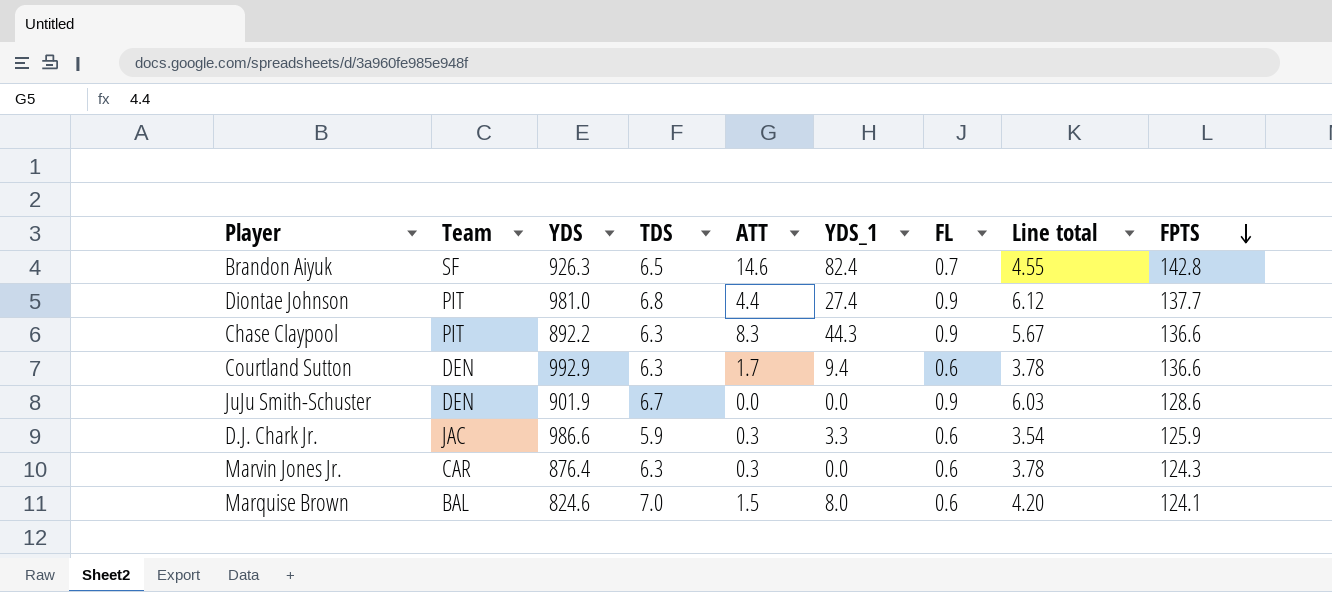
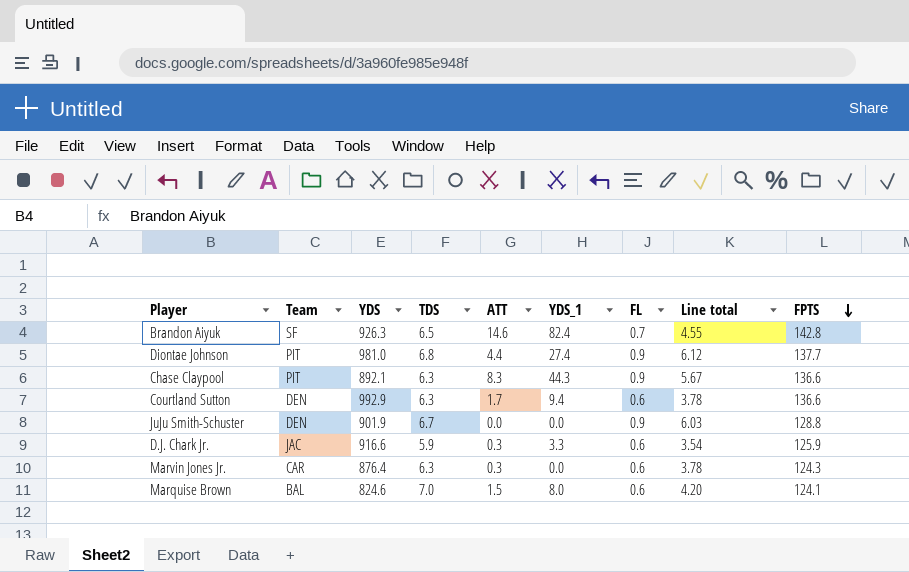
Chase Claypool | YDS: 892.2 -> 892.1
JuJu Smith-Schuster | FPTS: 128.6 -> 128.8
D.J. Chark Jr. | YDS: 986.6 -> 916.6

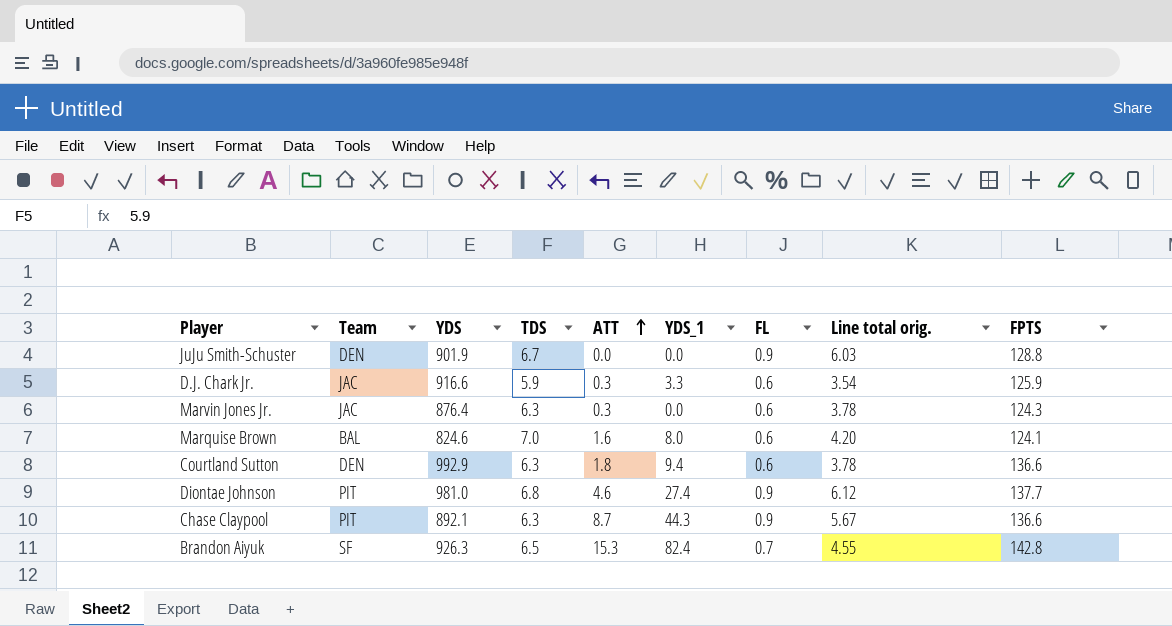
row order: FPTS descending -> ATT ascending
column name: Line total -> Line total orig.
Marvin Jones Jr. | Team: CAR -> JAC
Marquise Brown | ATT: 1.5 -> 1.6
Courtland Sutton | ATT: 1.7 -> 1.8
Diontae Johnson | ATT: 4.4 -> 4.6
Chase Claypool | ATT: 8.3 -> 8.7
Brandon Aiyuk | ATT: 14.6 -> 15.3

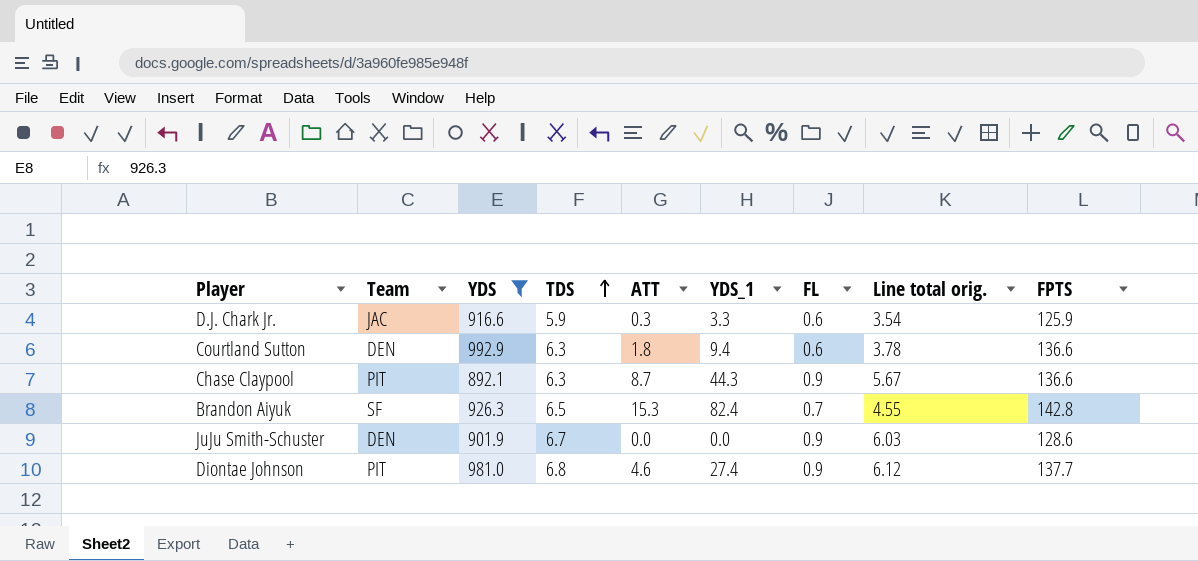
filter: none -> YDS >= 892.1
row order: ATT ascending -> TDS ascending
JuJu Smith-Schuster | FPTS: 128.8 -> 128.6

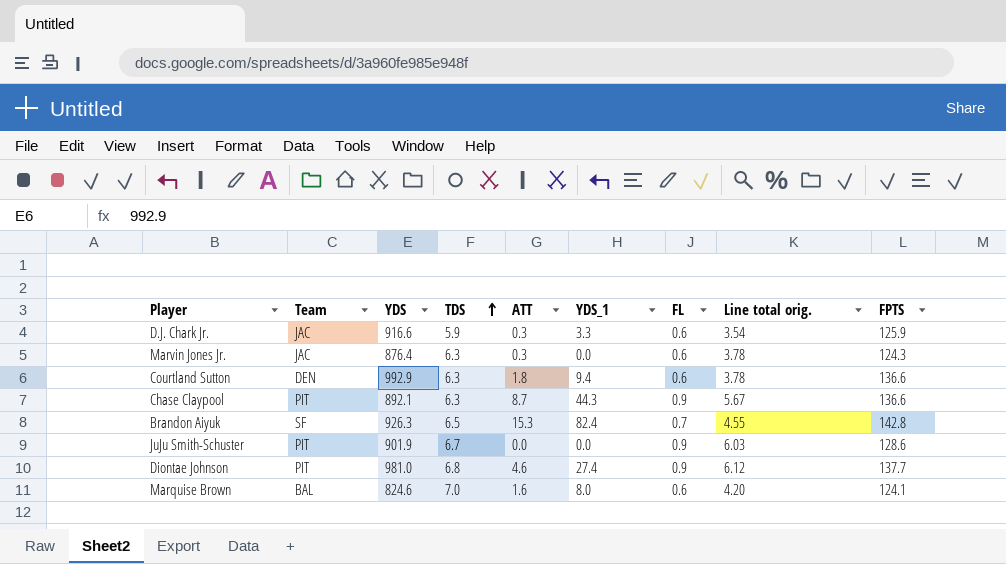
filter: YDS >= 892.1 -> none
JuJu Smith-Schuster | Team: DEN -> PIT

